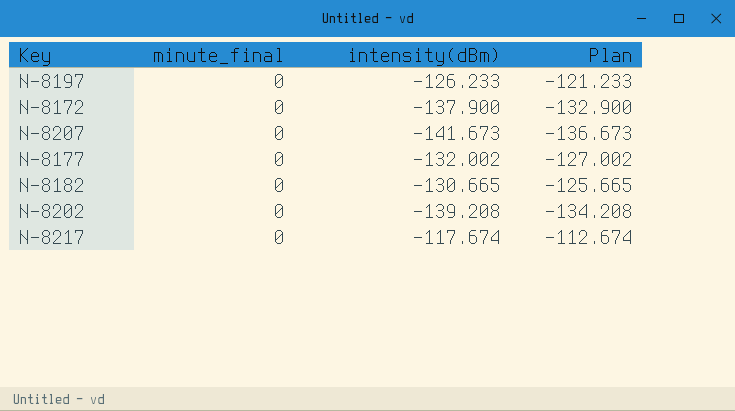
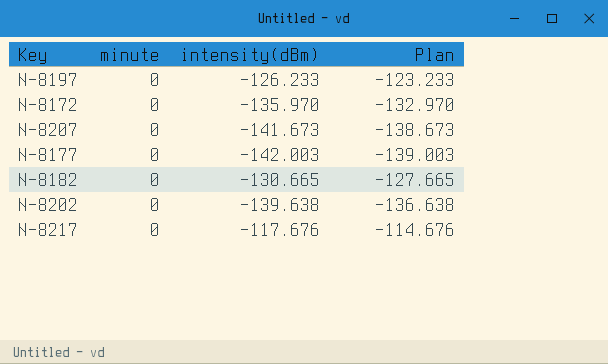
column name: minute_final -> minute
column Plan | formula: [intensity(dBm)] + 5 -> [intensity(dBm)] + 3
N-8172 | intensity(dBm): -137.900 -> -135.970
N-8177 | intensity(dBm): -132.002 -> -142.003
N-8202 | intensity(dBm): -139.208 -> -139.638
N-8217 | intensity(dBm): -117.674 -> -117.676

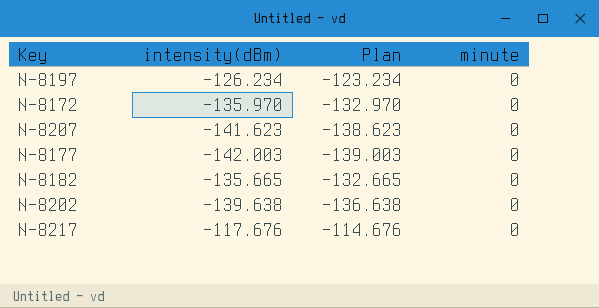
column minute | position: 2 -> 4
N-8197 | intensity(dBm): -126.233 -> -126.234
N-8197 | Plan: -123.233 -> -123.234
N-8207 | intensity(dBm): -141.673 -> -141.623
N-8207 | Plan: -138.673 -> -138.623
N-8182 | intensity(dBm): -130.665 -> -135.665
N-8182 | Plan: -127.665 -> -132.665

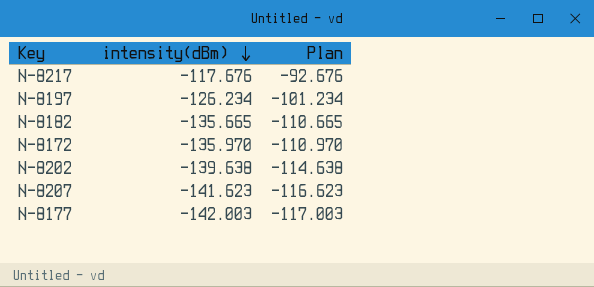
row order: none -> intensity(dBm) descending
column minute | position: 4 -> none
column Plan | formula: [intensity(dBm)] + 3 -> [intensity(dBm)] + 25

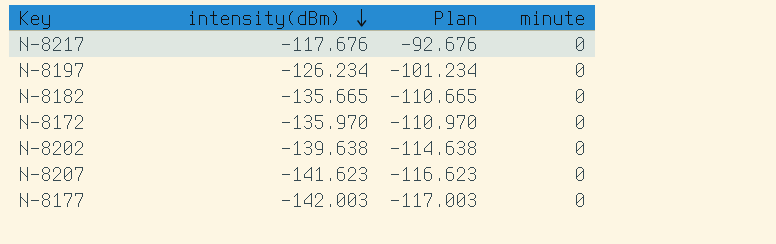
column minute | position: none -> 4

